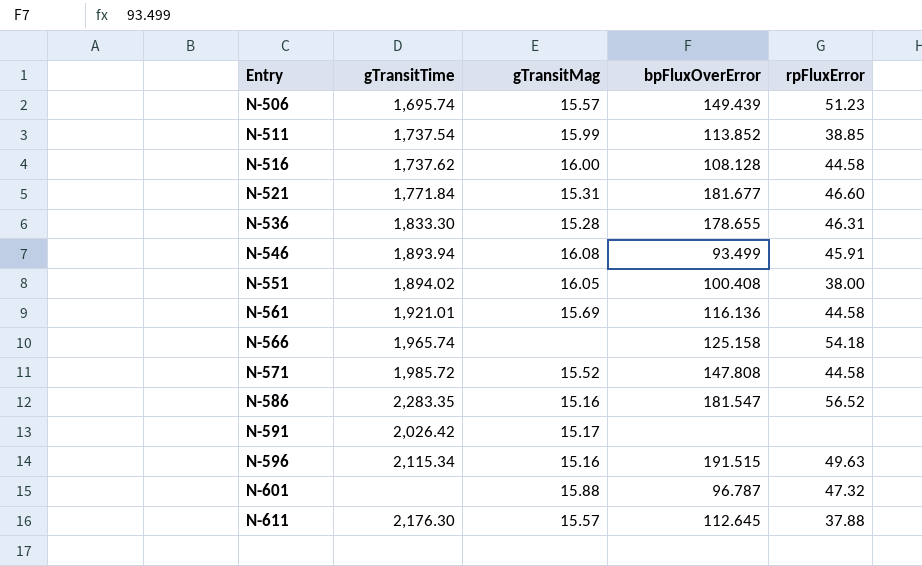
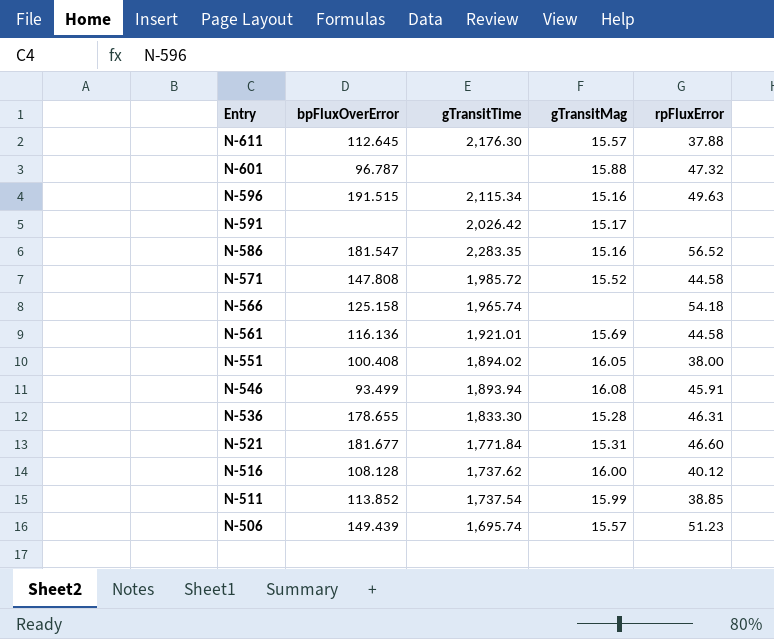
row order: Entry ascending -> Entry descending
column bpFluxOverError | position: 4 -> 2
N-516 | rpFluxError: 44.58 -> 40.12

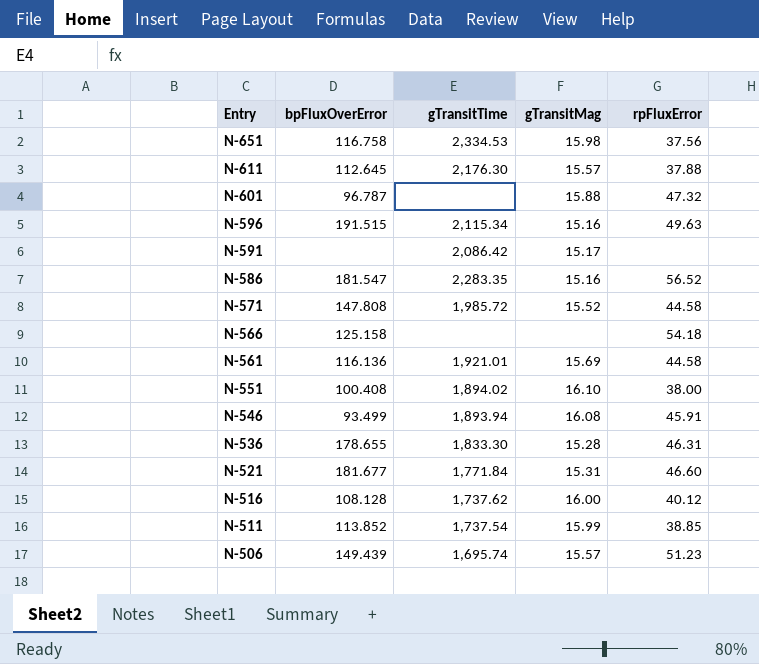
row N-651: none -> 116.758 | 2,334.53 | 15.98 | 37.56
N-591 | gTransitTime: 2,026.42 -> 2,086.42
N-566 | gTransitTime: 1,965.74 -> none
N-551 | gTransitMag: 16.05 -> 16.10

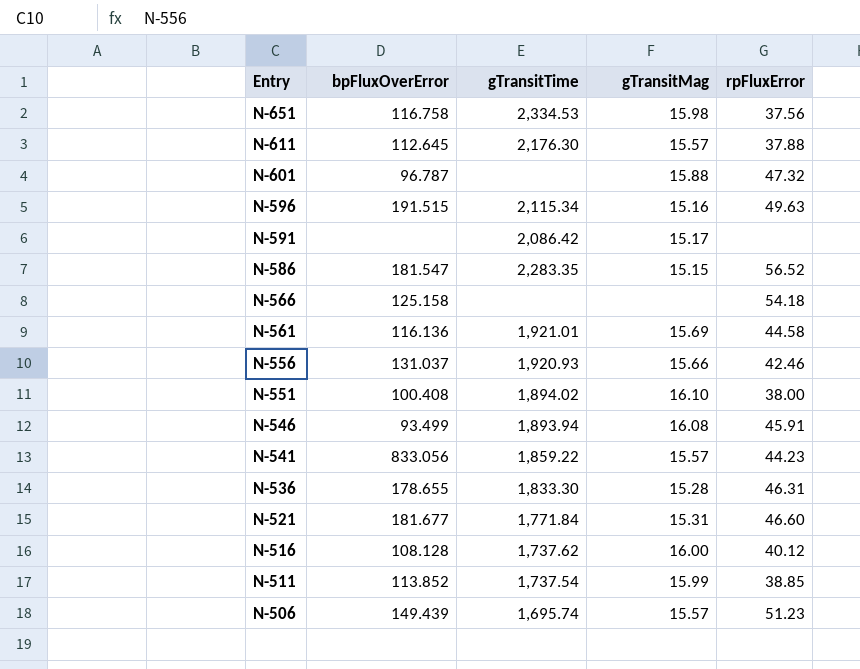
row N-571: 147.808 | 1,985.72 | 15.52 | 44.58 -> none
N-586 | gTransitMag: 15.16 -> 15.15
row N-556: none -> 131.037 | 1,920.93 | 15.66 | 42.46
row N-541: none -> 833.056 | 1,859.22 | 15.57 | 44.23

